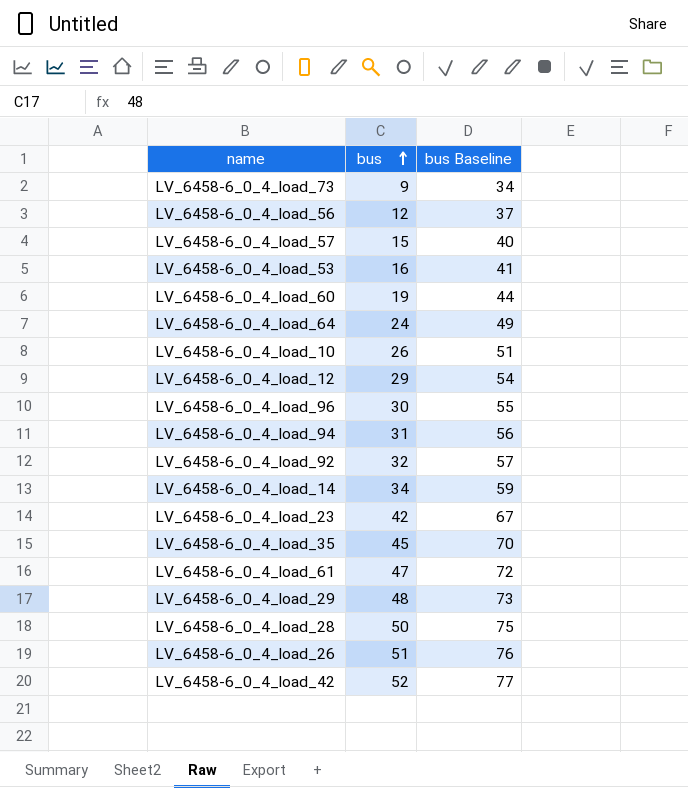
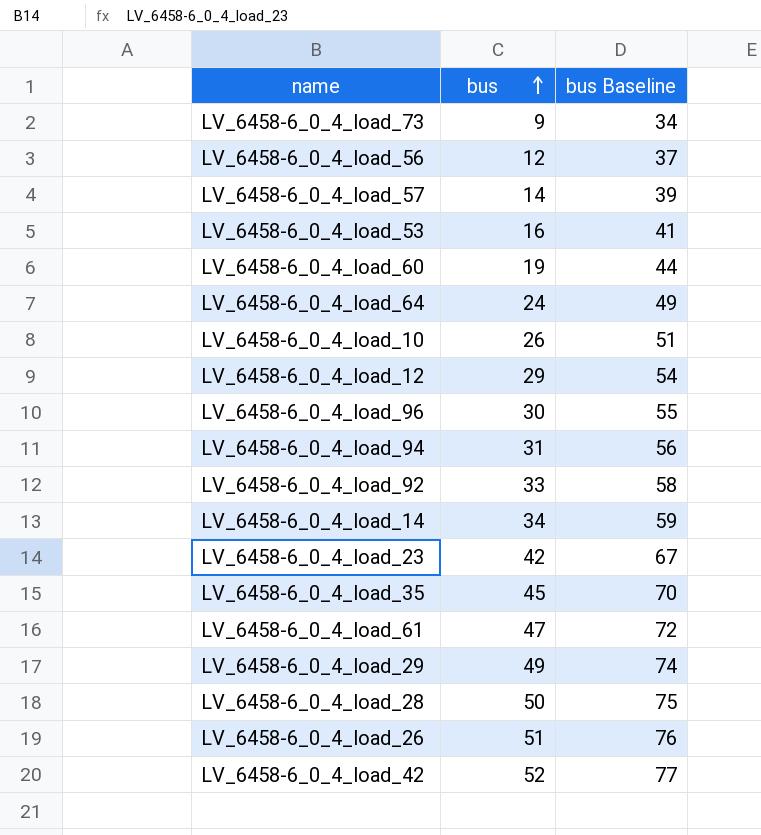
LV_6458-6_0_4_load_57 | bus: 15 -> 14
LV_6458-6_0_4_load_57 | bus Baseline: 40 -> 39
LV_6458-6_0_4_load_92 | bus: 32 -> 33
LV_6458-6_0_4_load_92 | bus Baseline: 57 -> 58
LV_6458-6_0_4_load_29 | bus: 48 -> 49
LV_6458-6_0_4_load_29 | bus Baseline: 73 -> 74

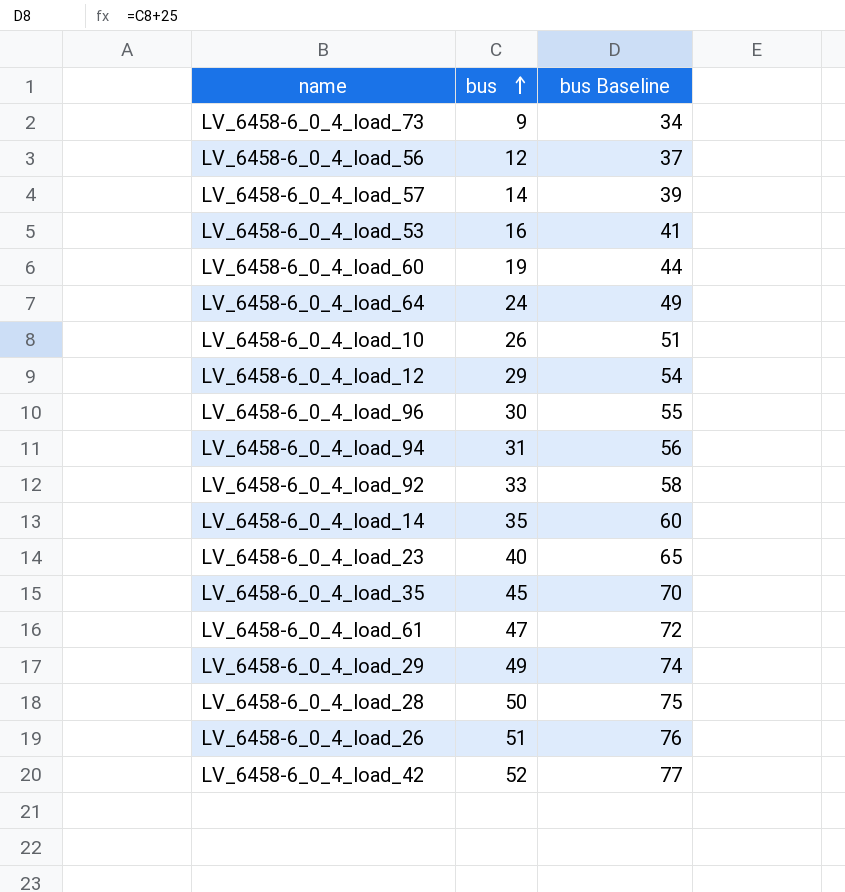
LV_6458-6_0_4_load_14 | bus: 34 -> 35
LV_6458-6_0_4_load_14 | bus Baseline: 59 -> 60
LV_6458-6_0_4_load_23 | bus: 42 -> 40
LV_6458-6_0_4_load_23 | bus Baseline: 67 -> 65

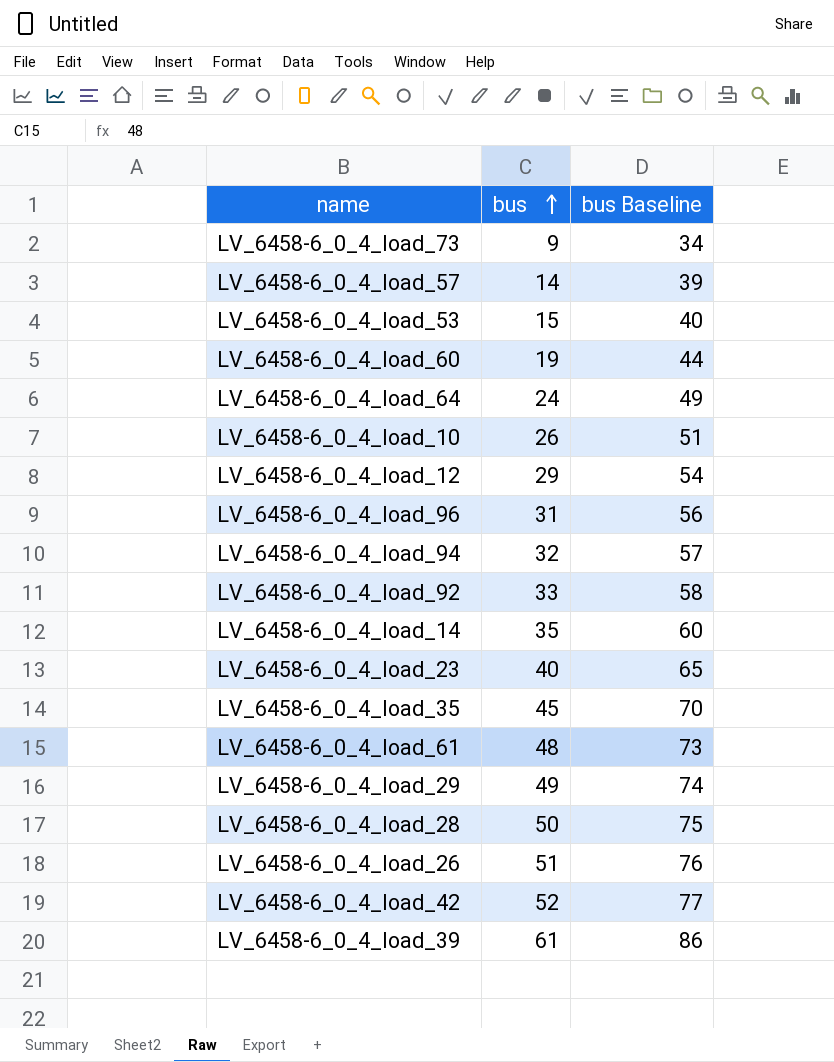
row LV_6458-6_0_4_load_56: 12 | 37 -> none
LV_6458-6_0_4_load_53 | bus: 16 -> 15
LV_6458-6_0_4_load_53 | bus Baseline: 41 -> 40
LV_6458-6_0_4_load_96 | bus: 30 -> 31
LV_6458-6_0_4_load_96 | bus Baseline: 55 -> 56
LV_6458-6_0_4_load_94 | bus: 31 -> 32
LV_6458-6_0_4_load_94 | bus Baseline: 56 -> 57
LV_6458-6_0_4_load_61 | bus: 47 -> 48
LV_6458-6_0_4_load_61 | bus Baseline: 72 -> 73
row LV_6458-6_0_4_load_39: none -> 61 | 86

